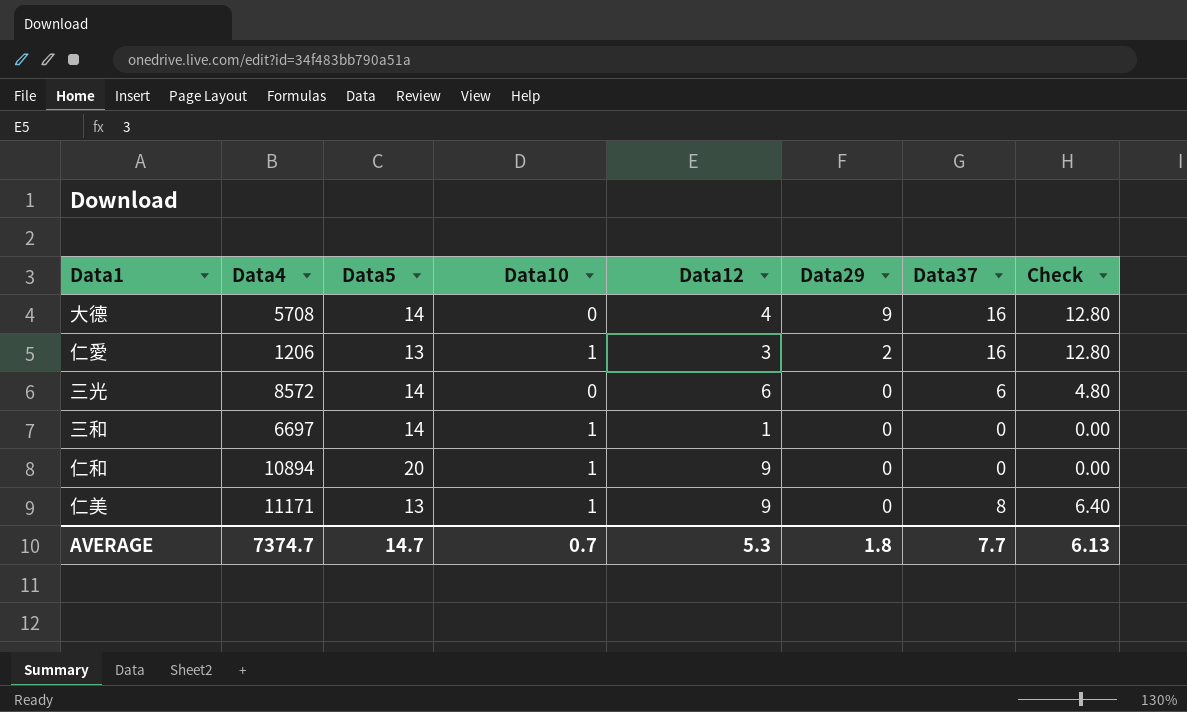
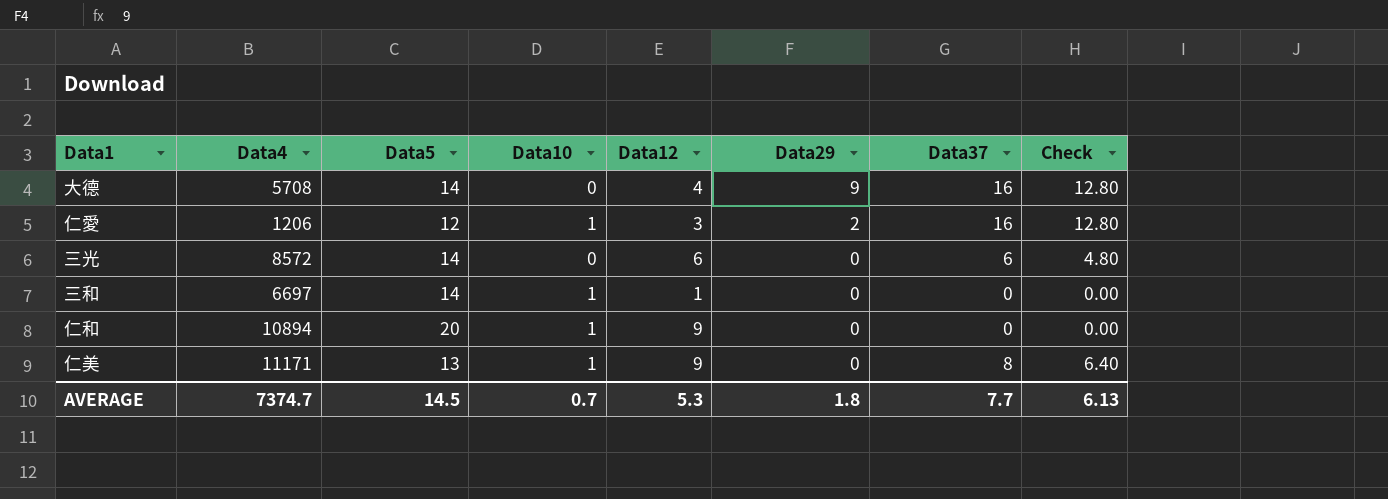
仁愛 | Data5: 13 -> 12
AVERAGE | Data5: 14.7 -> 14.5

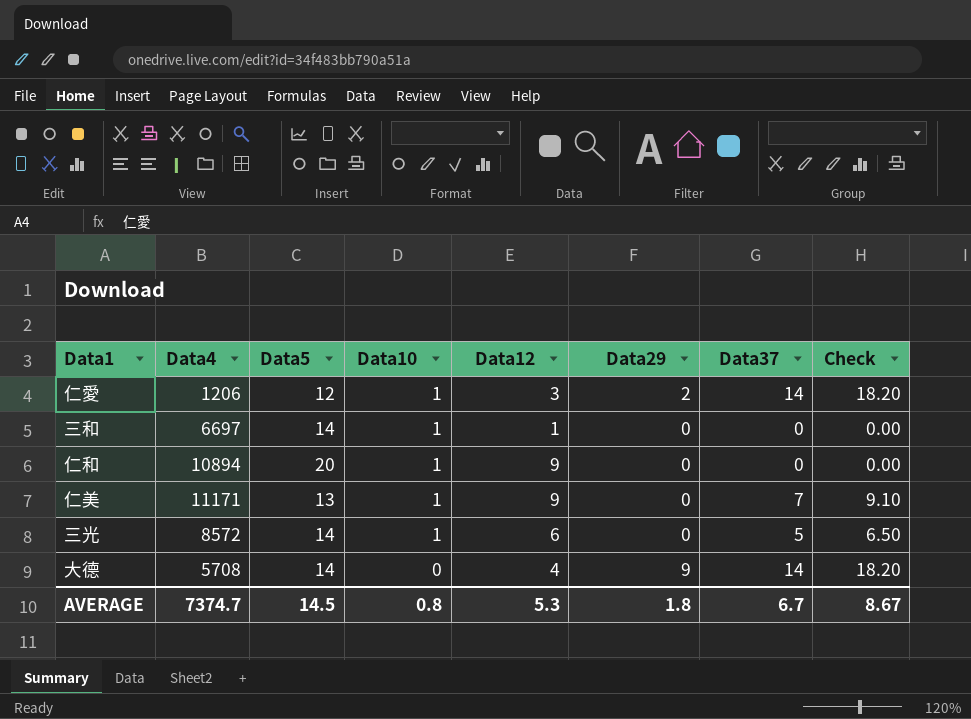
row order: Data29 descending -> Data10 descending
column Check | formula: [Data37] * 0.8 -> [Data37] * 1.3
仁愛 | Data37: 16 -> 14
仁美 | Data37: 8 -> 7
三光 | Data10: 0 -> 1
三光 | Data37: 6 -> 5
大德 | Data37: 16 -> 14
AVERAGE | Data10: 0.7 -> 0.8
AVERAGE | Data37: 7.7 -> 6.7
AVERAGE | Check: 6.13 -> 8.67

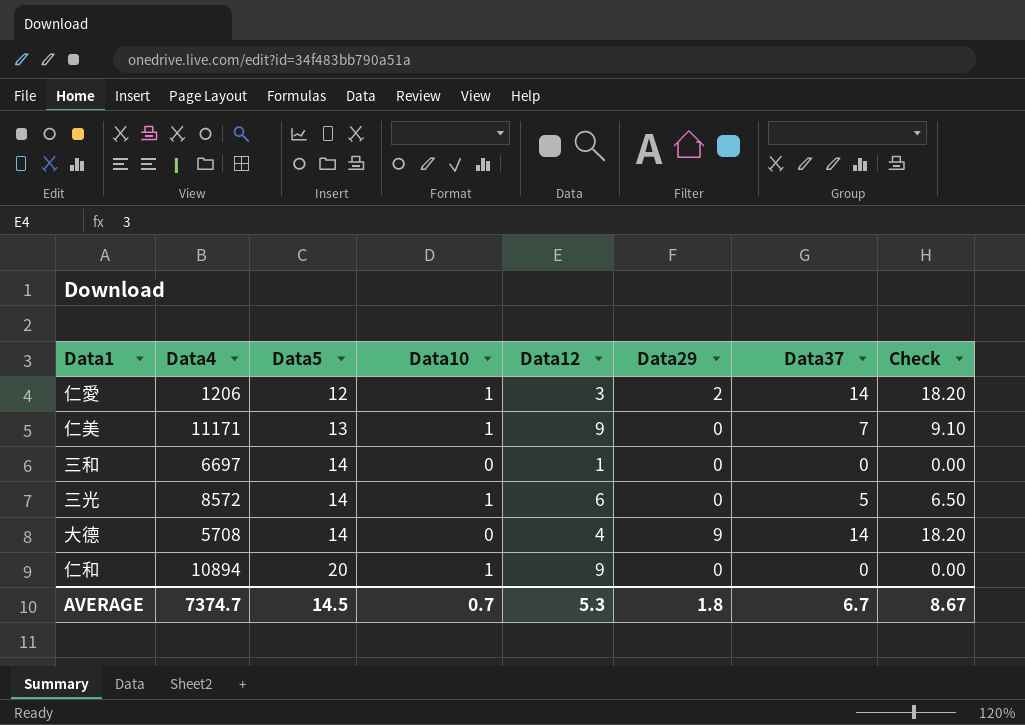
row order: Data10 descending -> Data5 ascending
三和 | Data10: 1 -> 0
AVERAGE | Data10: 0.8 -> 0.7

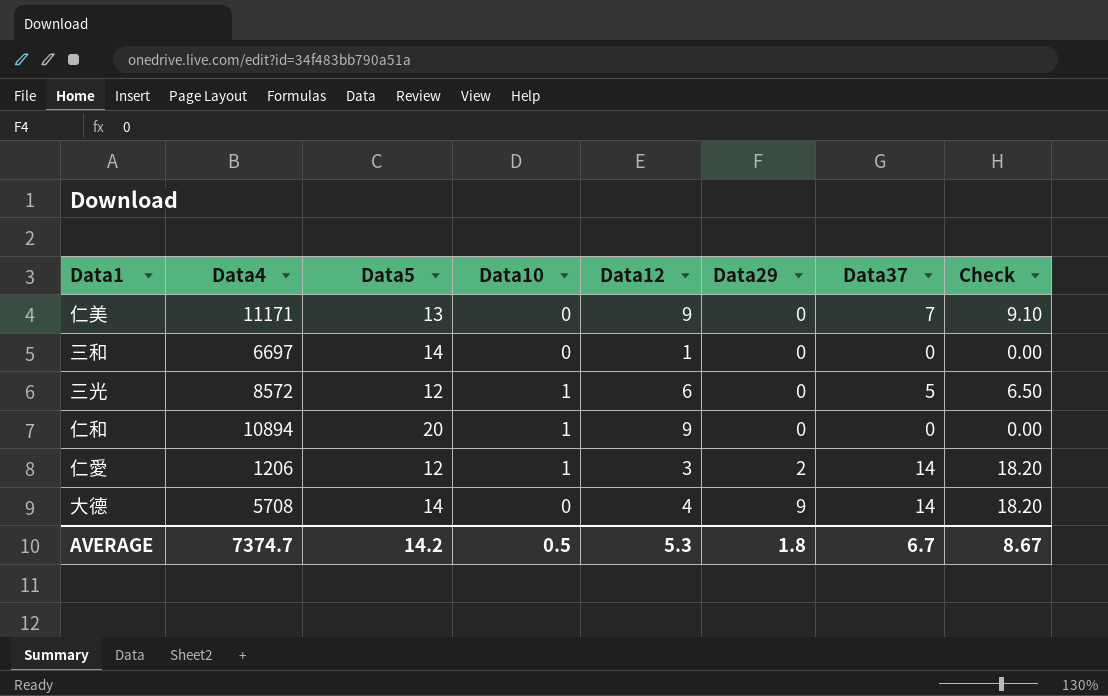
row order: Data5 ascending -> Data29 ascending
仁美 | Data10: 1 -> 0
三光 | Data5: 14 -> 12
AVERAGE | Data5: 14.5 -> 14.2
AVERAGE | Data10: 0.7 -> 0.5

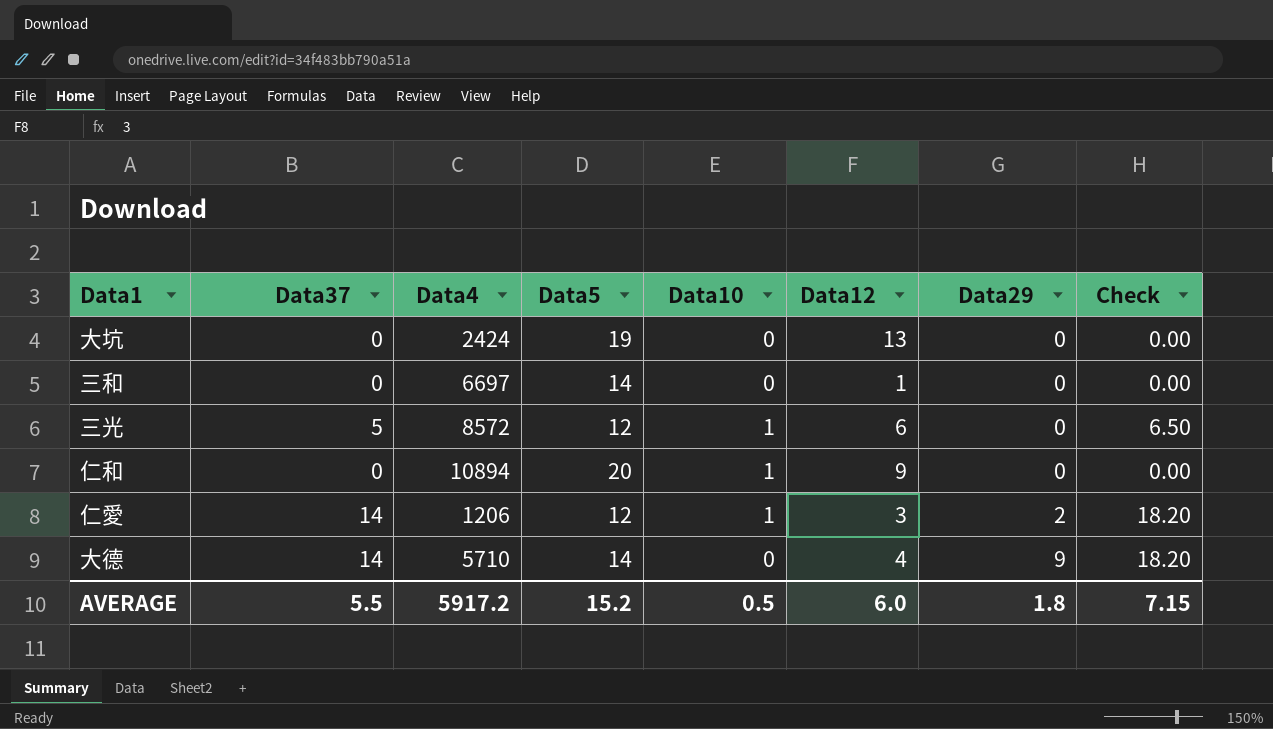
column Data37 | position: 7 -> 2
row 仁美: 11171 | 13 | 0 | 9 | 0 | 7 | 9.10 -> none
row 大坑: none -> 0 | 2424 | 19 | 0 | 13 | 0 | 0.00
大德 | Data4: 5708 -> 5710
AVERAGE | Data37: 6.7 -> 5.5
AVERAGE | Data4: 7374.7 -> 5917.2
AVERAGE | Data5: 14.2 -> 15.2
AVERAGE | Data12: 5.3 -> 6.0
AVERAGE | Check: 8.67 -> 7.15

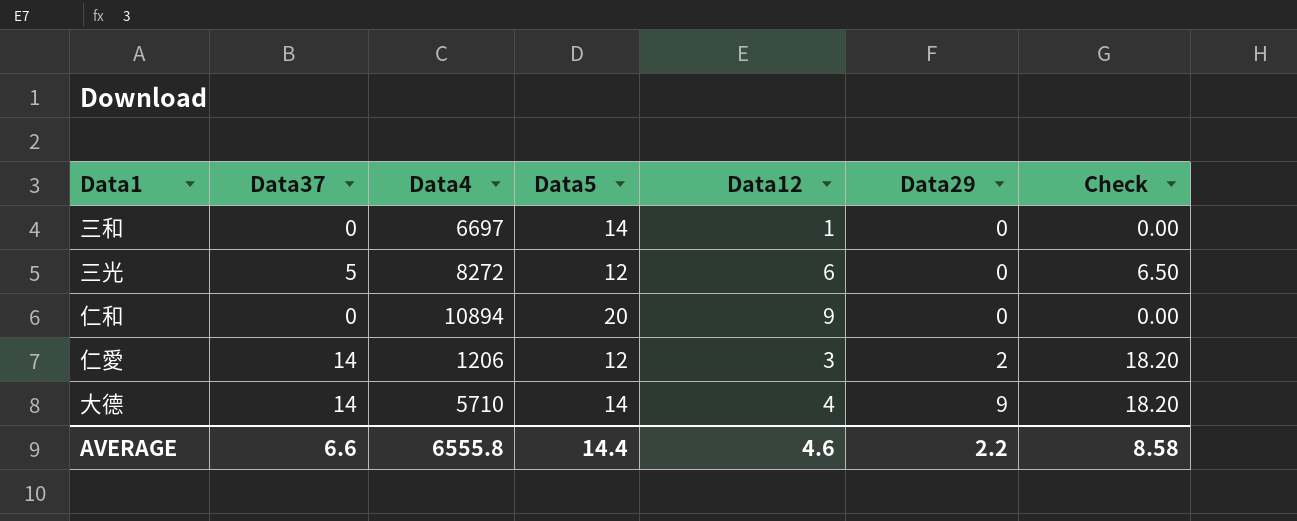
column Data10 | position: 5 -> none
row 大坑: 0 | 2424 | 19 | 0 | 13 | 0 | 0.00 -> none
三光 | Data4: 8572 -> 8272
AVERAGE | Data37: 5.5 -> 6.6
AVERAGE | Data4: 5917.2 -> 6555.8
AVERAGE | Data5: 15.2 -> 14.4
AVERAGE | Data12: 6.0 -> 4.6
AVERAGE | Data29: 1.8 -> 2.2
AVERAGE | Check: 7.15 -> 8.58

